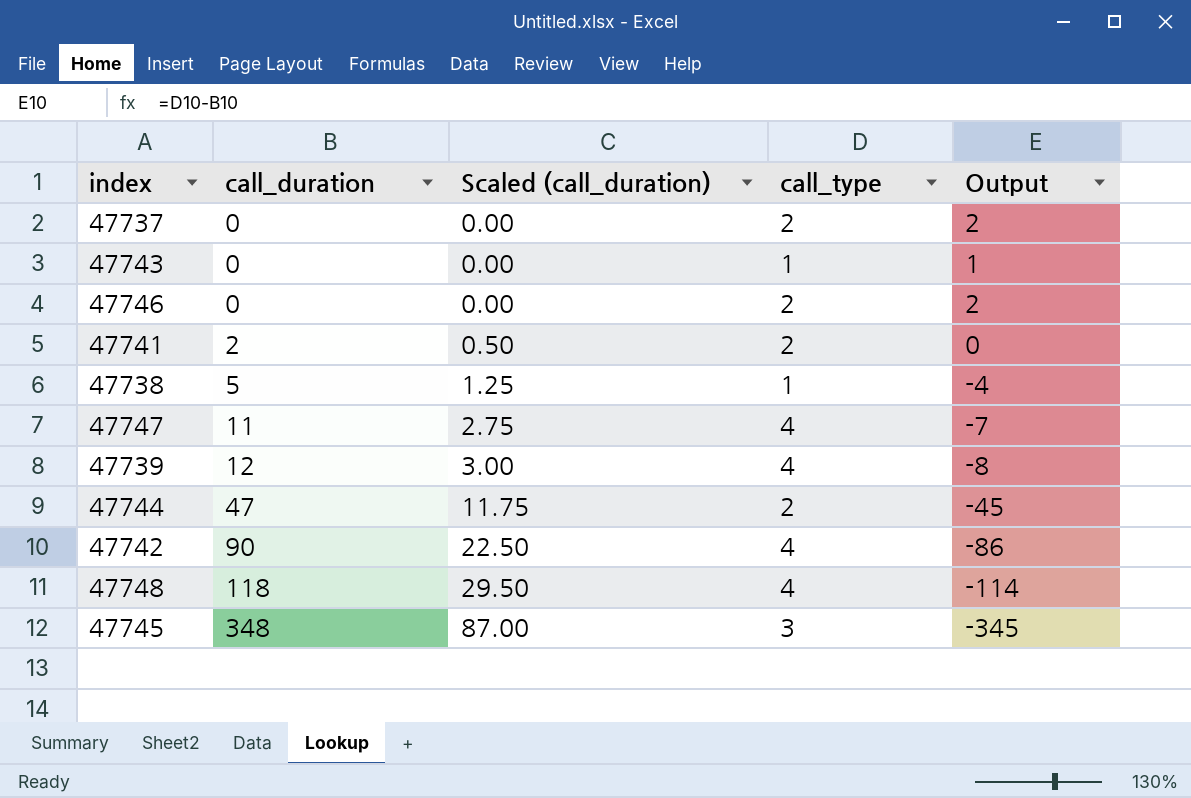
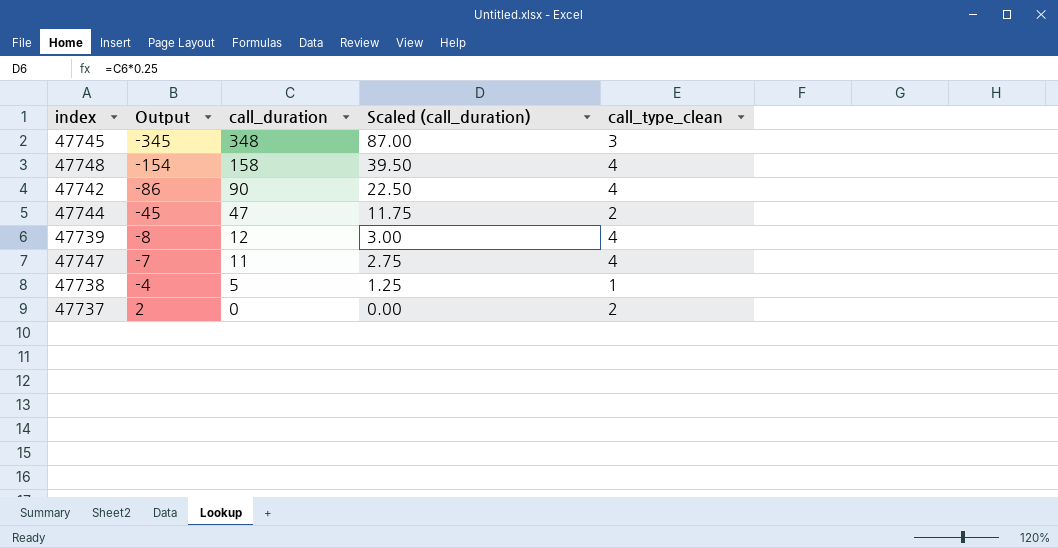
row order: call_duration ascending -> Output ascending
column Output | position: 5 -> 2
column name: call_type -> call_type_clean
row 47743: 0 | 0.00 | 1 | 1 -> none
row 47746: 0 | 0.00 | 2 | 2 -> none
row 47741: 2 | 0.50 | 2 | 0 -> none
47748 | Output: -114 -> -154
47748 | call_duration: 118 -> 158
47748 | Scaled (call_duration): 29.50 -> 39.50

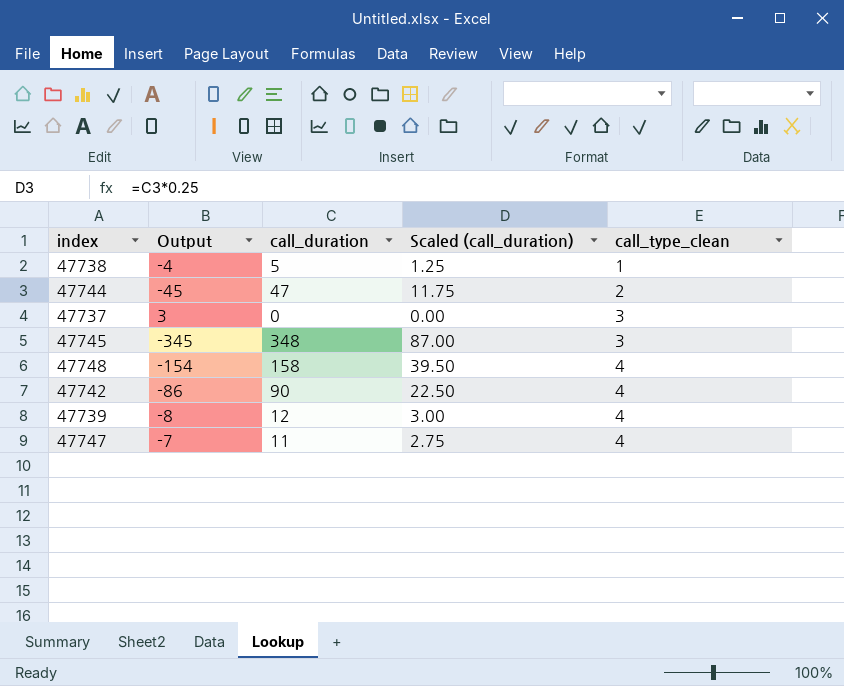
row order: Output ascending -> call_type_clean ascending
47737 | Output: 2 -> 3
47737 | call_type_clean: 2 -> 3

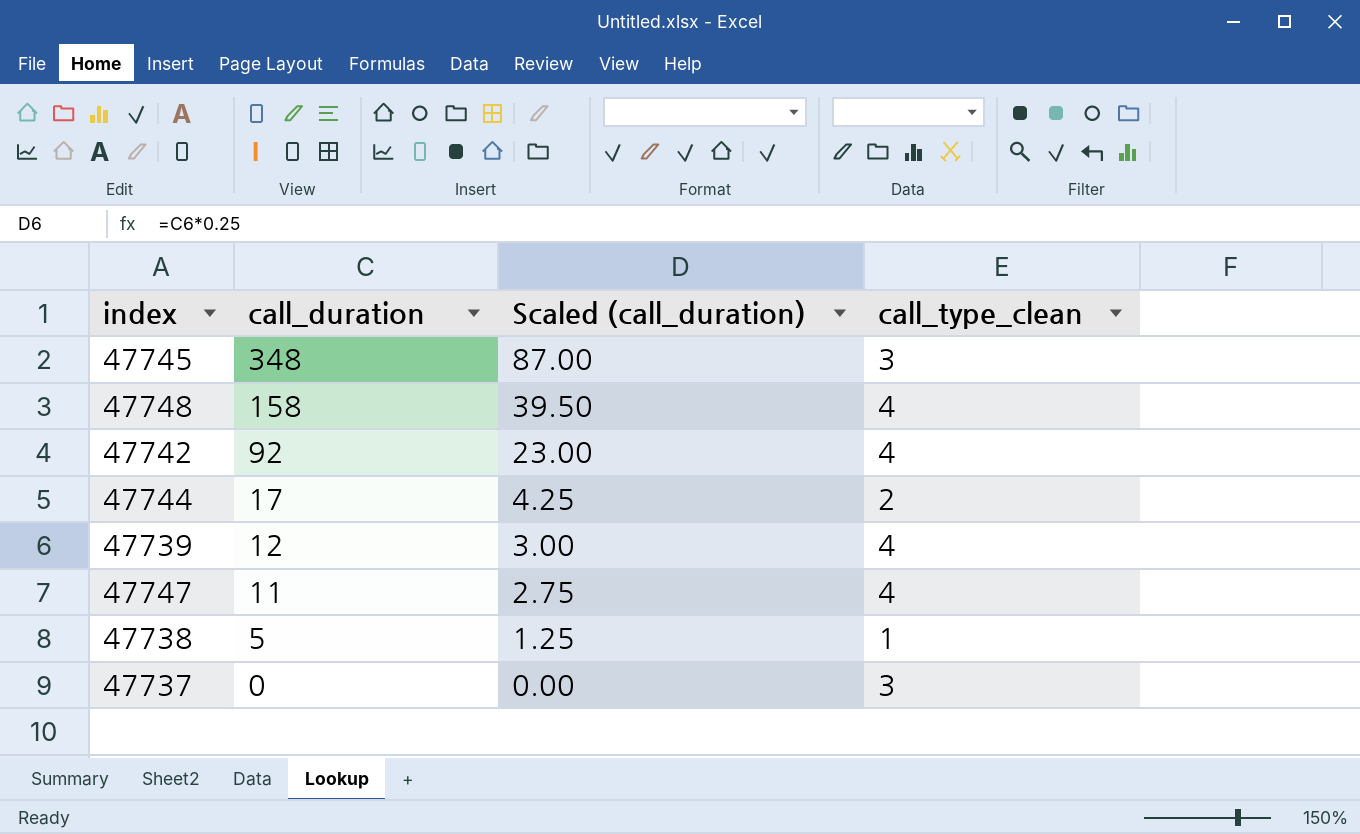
row order: call_type_clean ascending -> call_duration descending
column Output | formula: [call_type_clean] - [call_duration] -> none
47742 | call_duration: 90 -> 92
47742 | Scaled (call_duration): 22.50 -> 23.00
47744 | call_duration: 47 -> 17
47744 | Scaled (call_duration): 11.75 -> 4.25

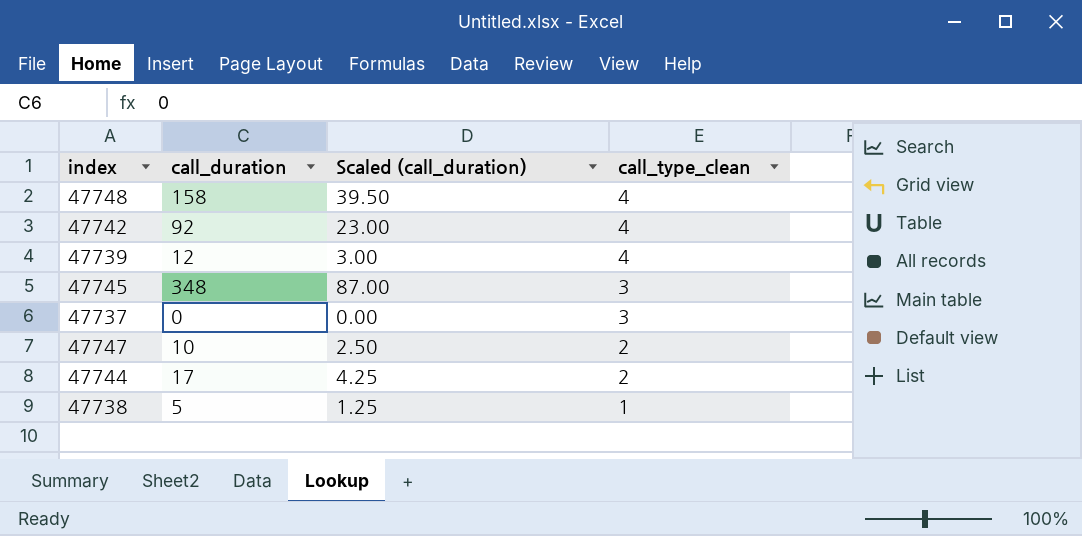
row order: call_duration descending -> call_type_clean descending
47747 | call_duration: 11 -> 10
47747 | Scaled (call_duration): 2.75 -> 2.50
47747 | call_type_clean: 4 -> 2

